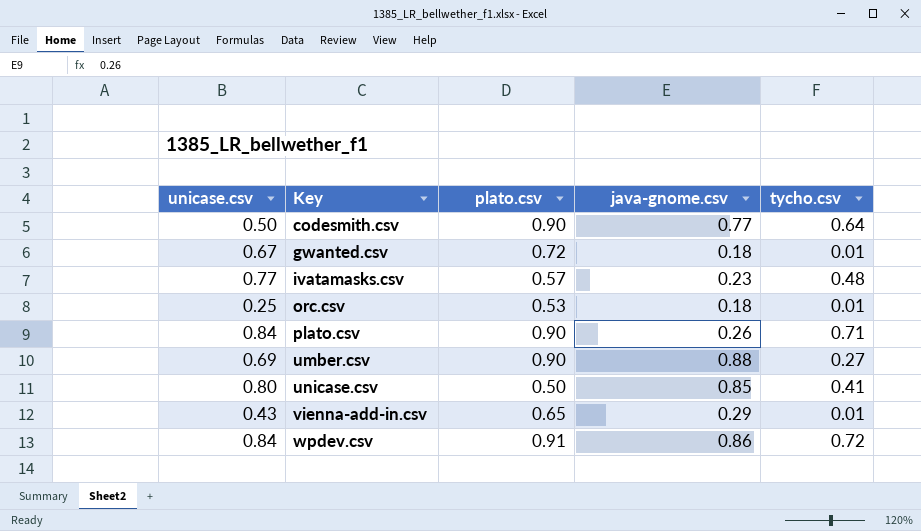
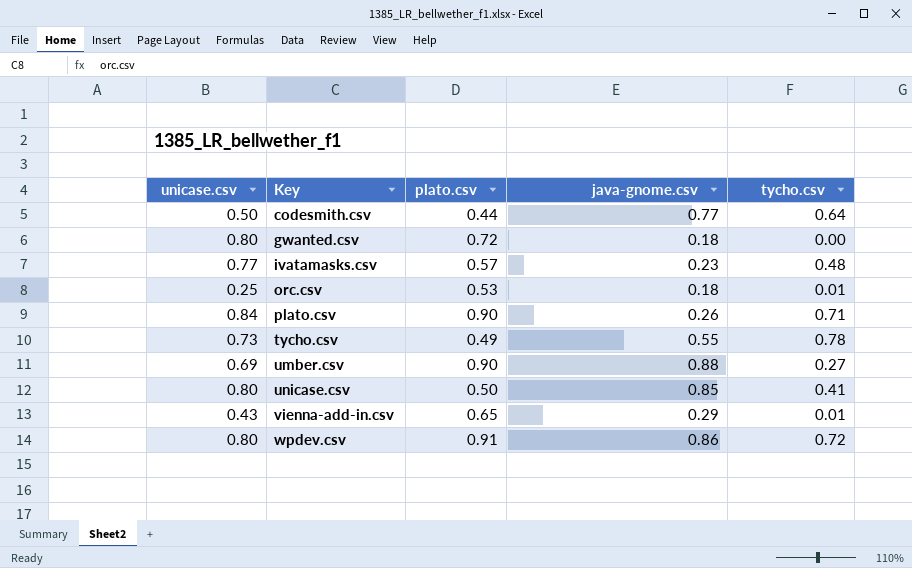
codesmith.csv | plato.csv: 0.90 -> 0.44
gwanted.csv | unicase.csv: 0.67 -> 0.80
gwanted.csv | tycho.csv: 0.01 -> 0.00
row tycho.csv: none -> 0.73 | 0.49 | 0.55 | 0.78
wpdev.csv | unicase.csv: 0.84 -> 0.80

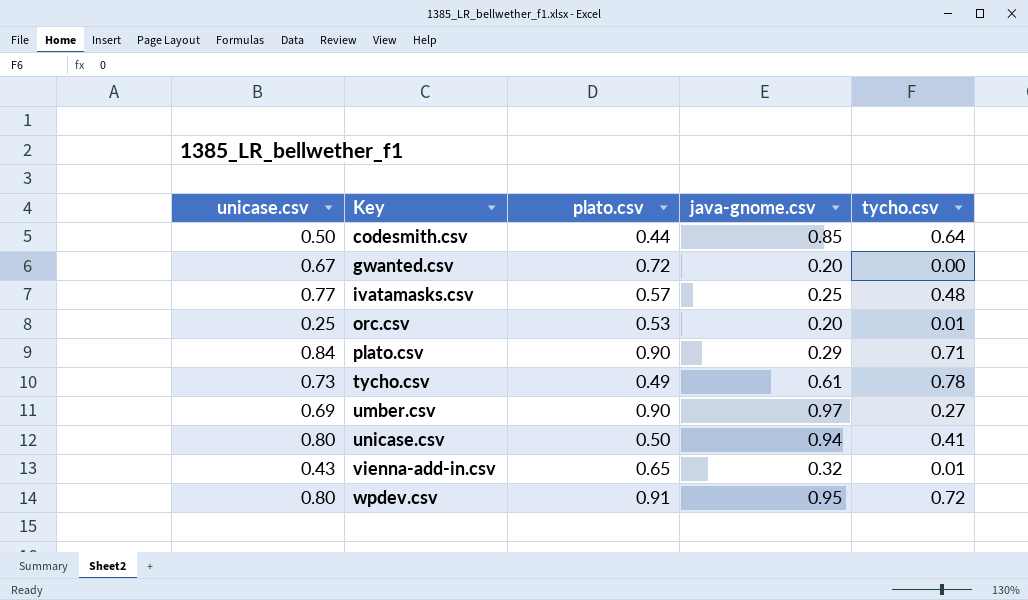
codesmith.csv | java-gnome.csv: 0.77 -> 0.85
gwanted.csv | unicase.csv: 0.80 -> 0.67
gwanted.csv | java-gnome.csv: 0.18 -> 0.20
ivatamasks.csv | java-gnome.csv: 0.23 -> 0.25
orc.csv | java-gnome.csv: 0.18 -> 0.20
plato.csv | java-gnome.csv: 0.26 -> 0.29
tycho.csv | java-gnome.csv: 0.55 -> 0.61
umber.csv | java-gnome.csv: 0.88 -> 0.97
unicase.csv | java-gnome.csv: 0.85 -> 0.94
vienna-add-in.csv | java-gnome.csv: 0.29 -> 0.32
wpdev.csv | java-gnome.csv: 0.86 -> 0.95

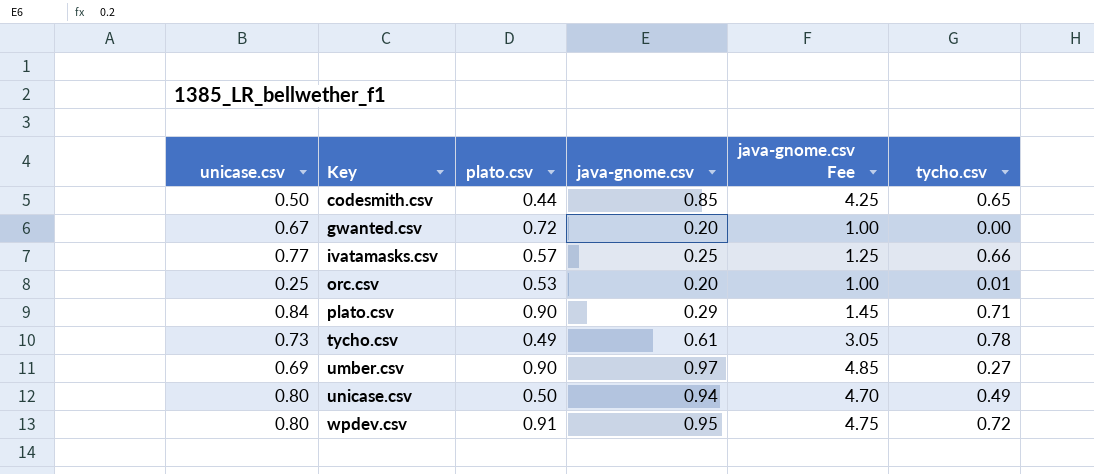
column java-gnome.csv Fee | formula: none -> [java-gnome.csv] * 5
row vienna-add-in.csv: 0.43 | 0.65 | 0.32 | 0.01 -> none
codesmith.csv | tycho.csv: 0.64 -> 0.65
ivatamasks.csv | tycho.csv: 0.48 -> 0.66
unicase.csv | tycho.csv: 0.41 -> 0.49

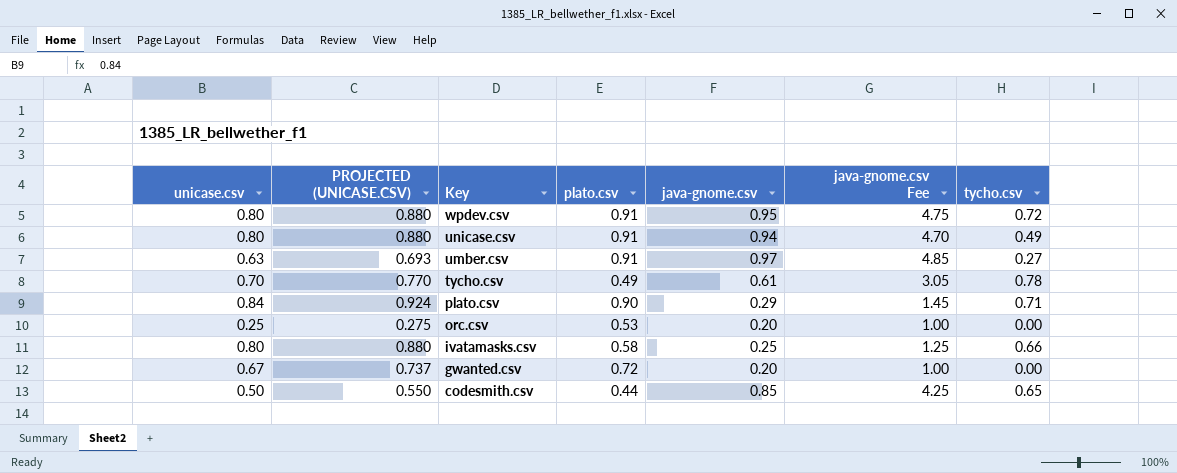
row order: Key ascending -> Key descending
column PROJECTED (UNICASE.CSV) | formula: none -> [unicase.csv] * 1.1
unicase.csv | plato.csv: 0.50 -> 0.91
umber.csv | unicase.csv: 0.69 -> 0.63
umber.csv | plato.csv: 0.90 -> 0.91
tycho.csv | unicase.csv: 0.73 -> 0.70
orc.csv | tycho.csv: 0.01 -> 0.00
ivatamasks.csv | unicase.csv: 0.77 -> 0.80
ivatamasks.csv | plato.csv: 0.57 -> 0.58

